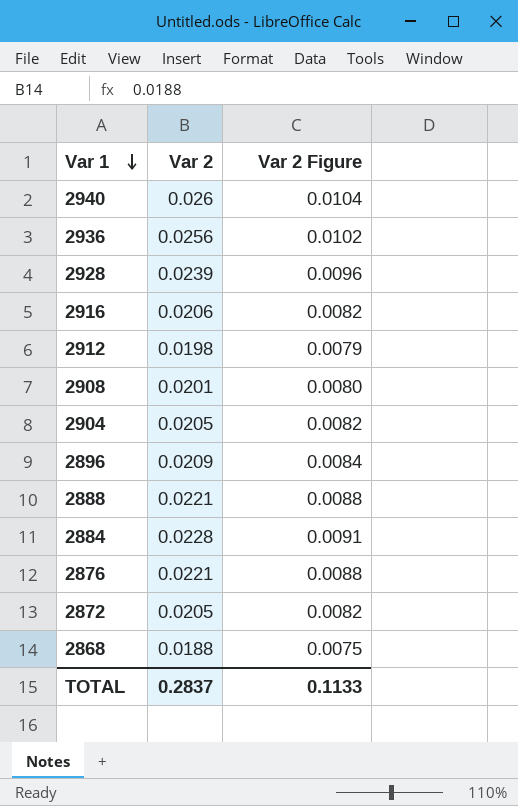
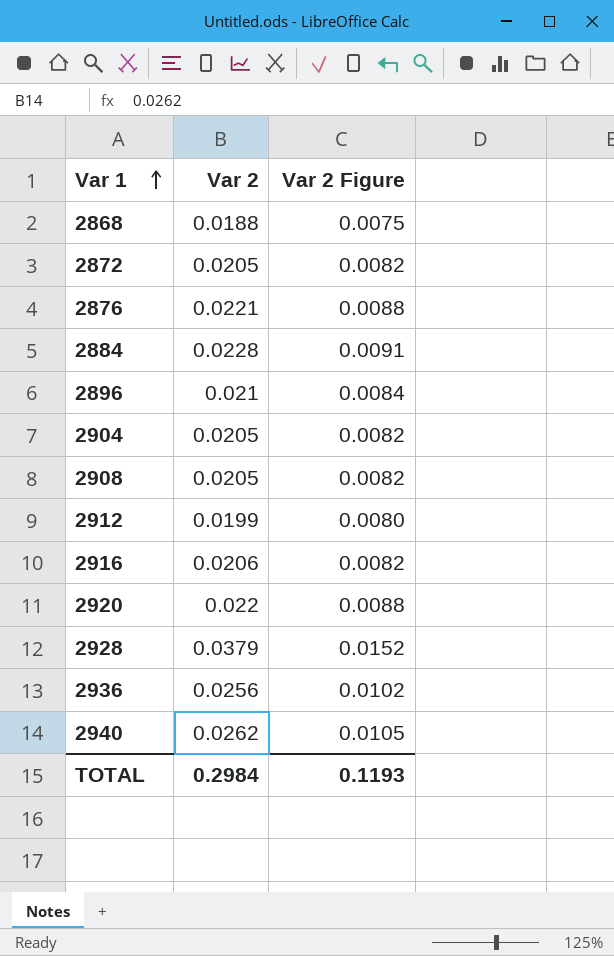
row order: Var 1 descending -> Var 1 ascending
row 2888: 0.0221 | 0.0088 -> none
2896 | Var 2: 0.0209 -> 0.021
2908 | Var 2: 0.0201 -> 0.0205
2908 | Var 2 Figure: 0.0080 -> 0.0082
2912 | Var 2: 0.0198 -> 0.0199
2912 | Var 2 Figure: 0.0079 -> 0.0080
row 2920: none -> 0.022 | 0.0088
2928 | Var 2: 0.0239 -> 0.0379
2928 | Var 2 Figure: 0.0096 -> 0.0152
2940 | Var 2: 0.026 -> 0.0262
2940 | Var 2 Figure: 0.0104 -> 0.0105
TOTAL | Var 2: 0.2837 -> 0.2984
TOTAL | Var 2 Figure: 0.1133 -> 0.1193

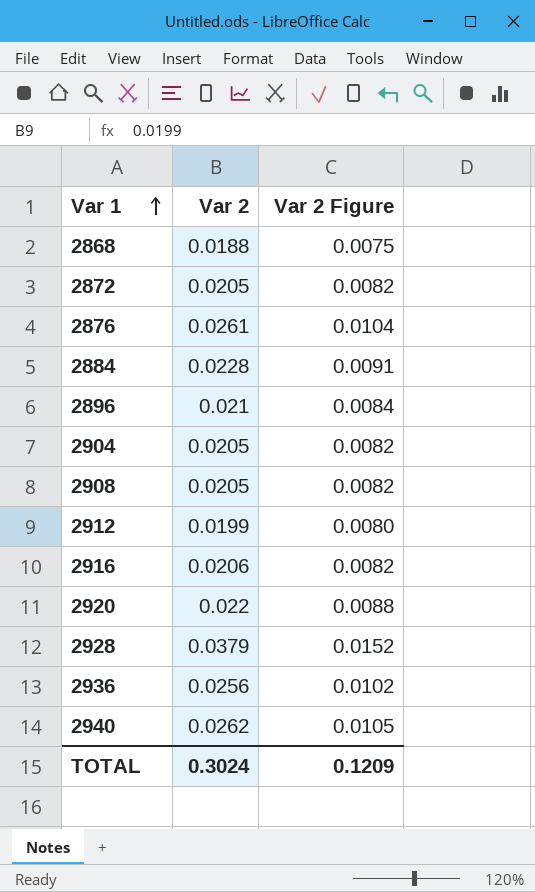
2876 | Var 2: 0.0221 -> 0.0261
2876 | Var 2 Figure: 0.0088 -> 0.0104
TOTAL | Var 2: 0.2984 -> 0.3024
TOTAL | Var 2 Figure: 0.1193 -> 0.1209

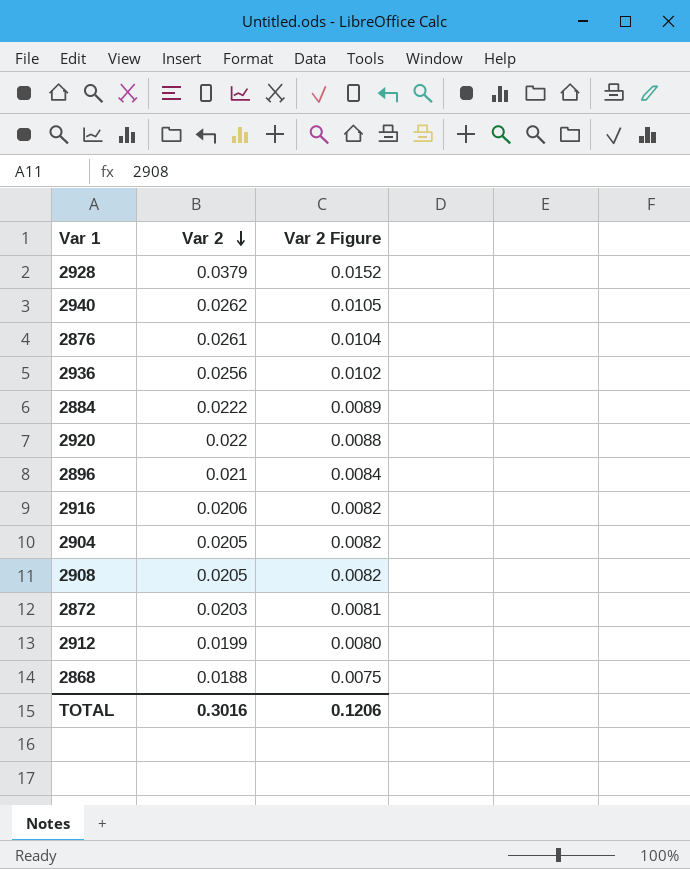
row order: Var 1 ascending -> Var 2 descending
2884 | Var 2: 0.0228 -> 0.0222
2884 | Var 2 Figure: 0.0091 -> 0.0089
2872 | Var 2: 0.0205 -> 0.0203
2872 | Var 2 Figure: 0.0082 -> 0.0081
TOTAL | Var 2: 0.3024 -> 0.3016
TOTAL | Var 2 Figure: 0.1209 -> 0.1206

